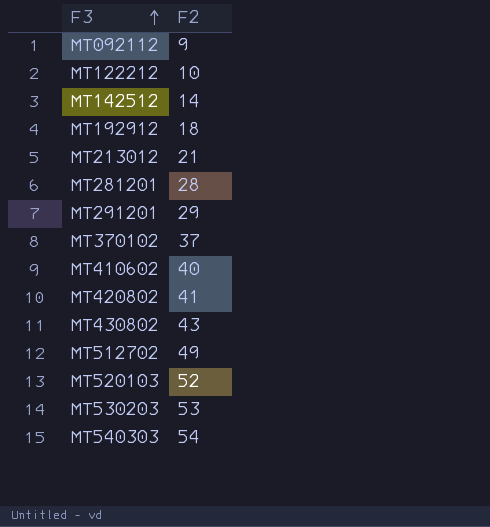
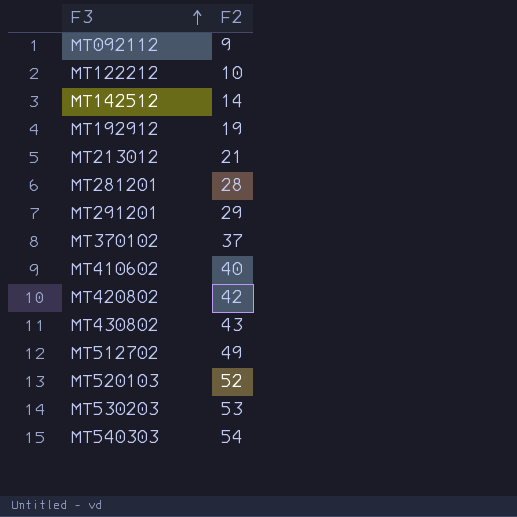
MT192912 | F2: 18 -> 19
MT420802 | F2: 41 -> 42

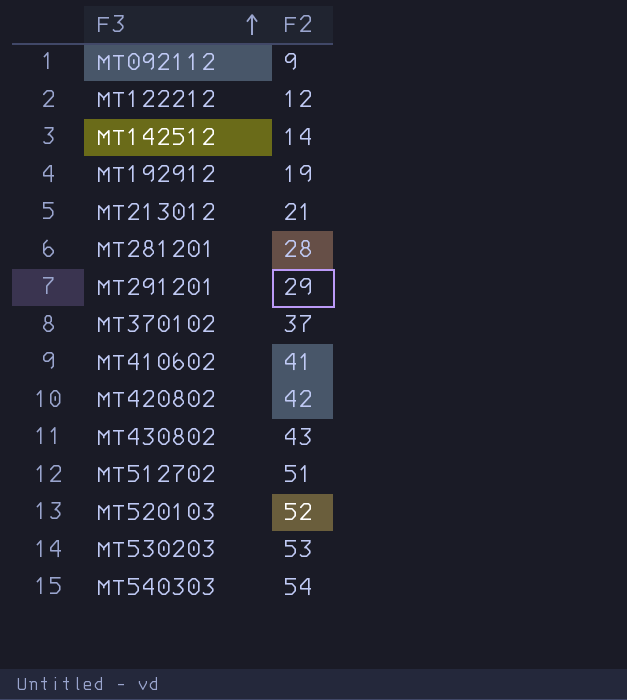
MT122212 | F2: 10 -> 12
MT410602 | F2: 40 -> 41
MT512702 | F2: 49 -> 51

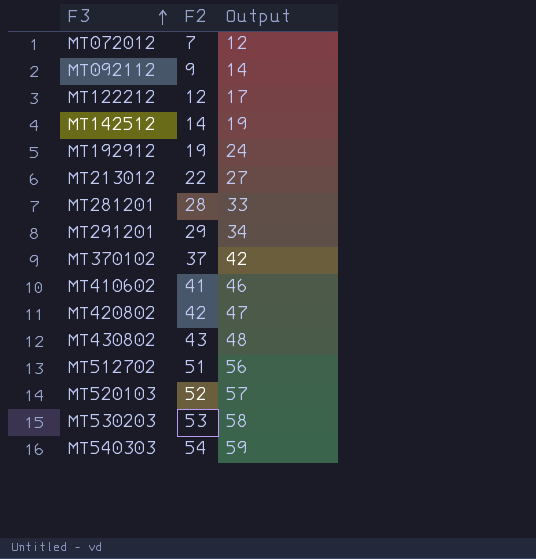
column Output | formula: none -> [F2] + 5
row MT072012: none -> 7 | 12
MT213012 | F2: 21 -> 22

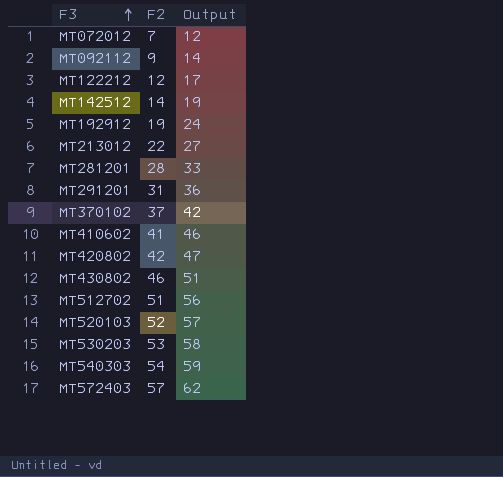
MT291201 | F2: 29 -> 31
MT291201 | Output: 34 -> 36
MT430802 | F2: 43 -> 46
MT430802 | Output: 48 -> 51
row MT572403: none -> 57 | 62

